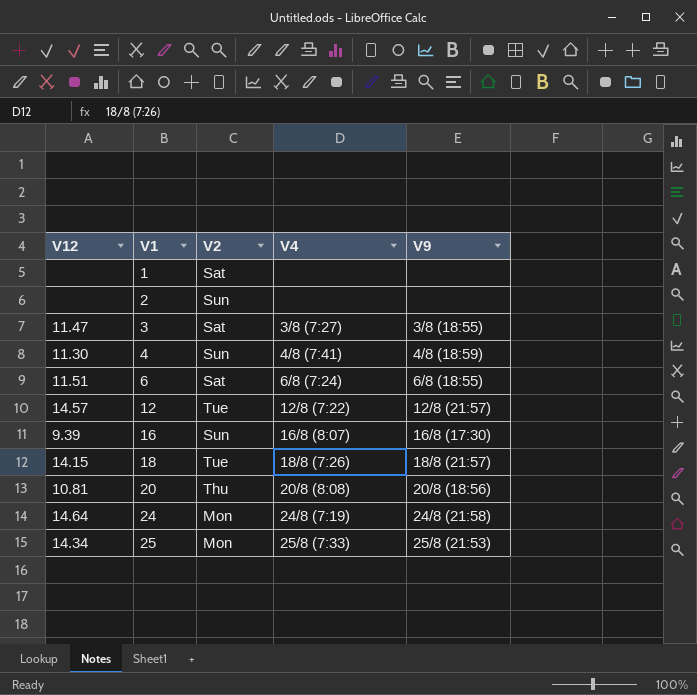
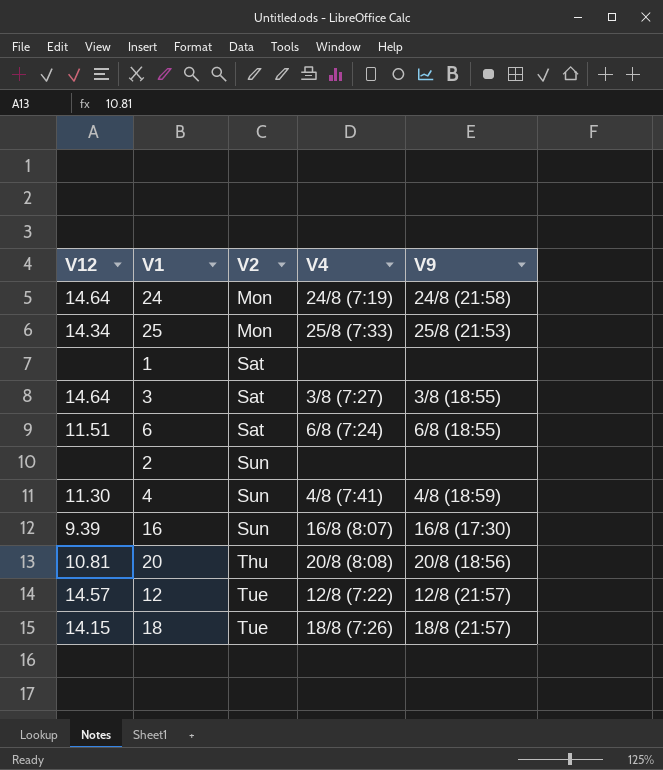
row order: V1 ascending -> V2 ascending
3 | V12: 11.47 -> 14.64

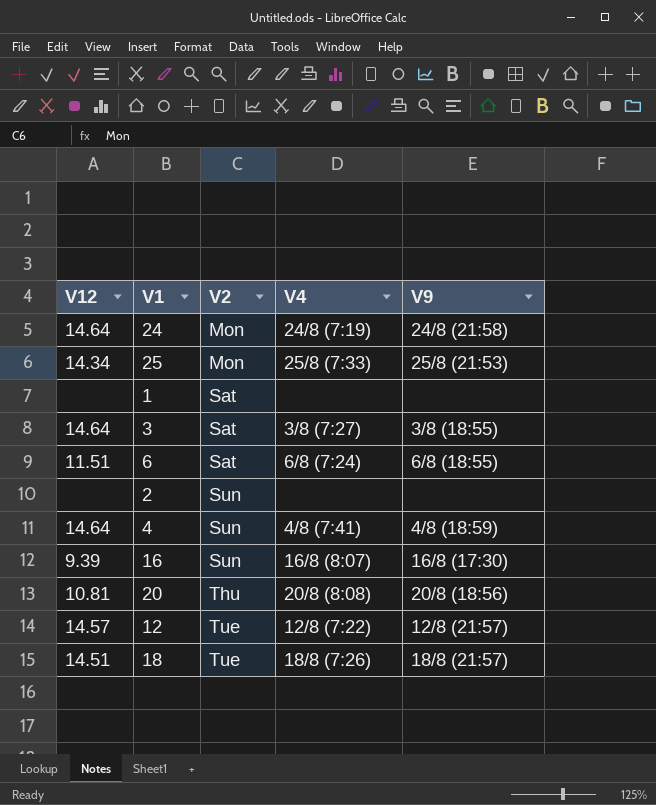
4 | V12: 11.30 -> 14.64
18 | V12: 14.15 -> 14.51

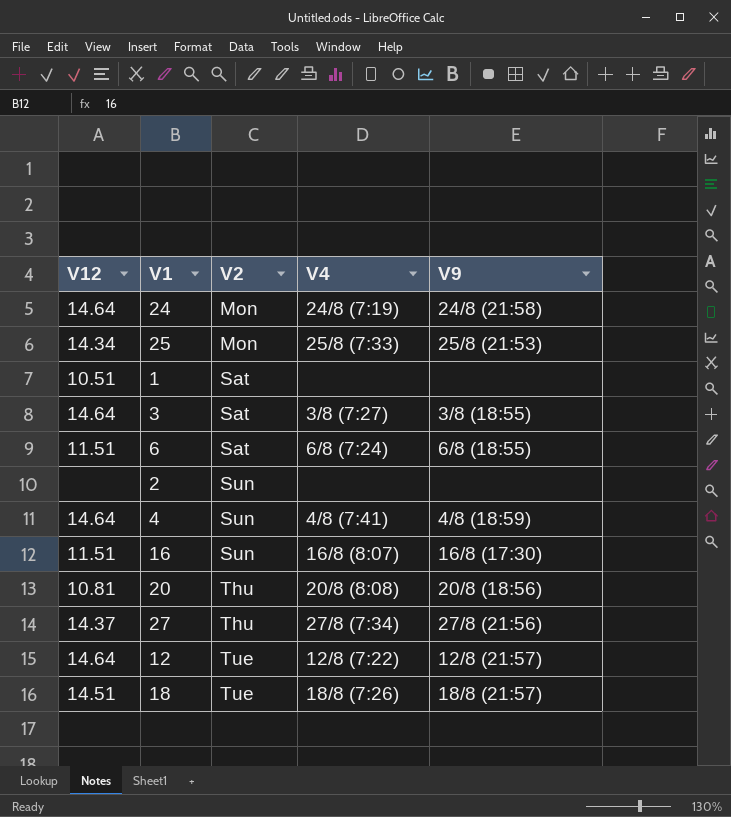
1 | V12: none -> 10.51
16 | V12: 9.39 -> 11.51
row 27: none -> 14.37 | Thu | 27/8 (7:34) | 27/8 (21:56)
12 | V12: 14.57 -> 14.64

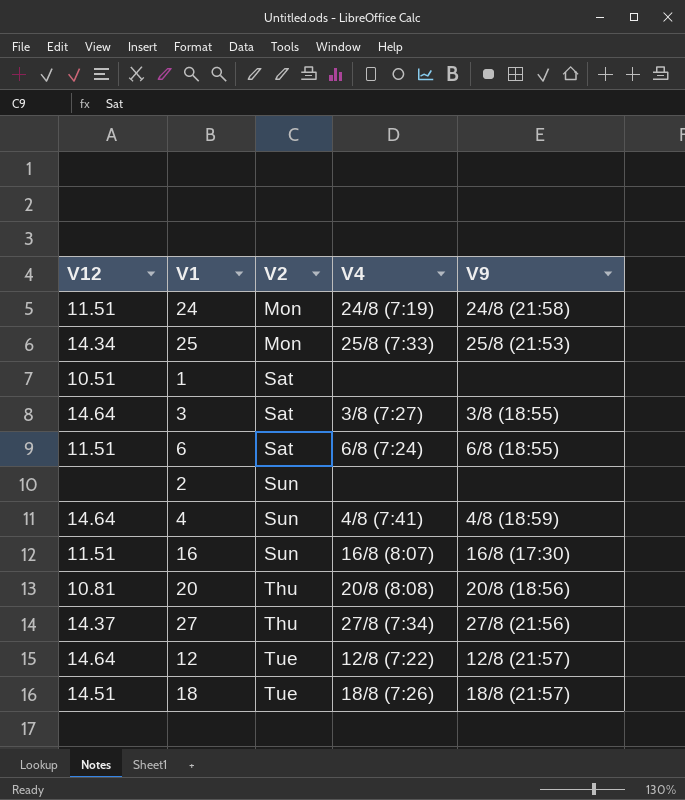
24 | V12: 14.64 -> 11.51

